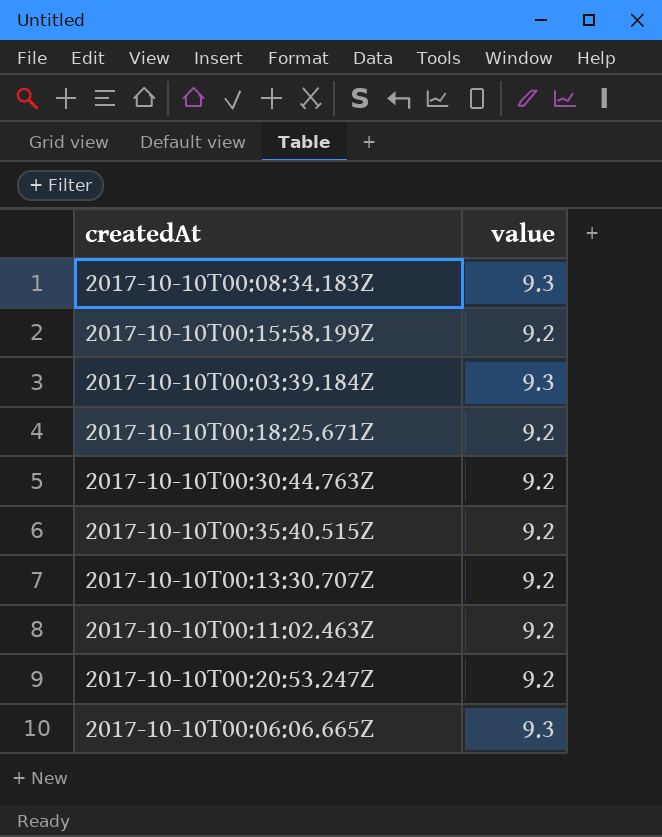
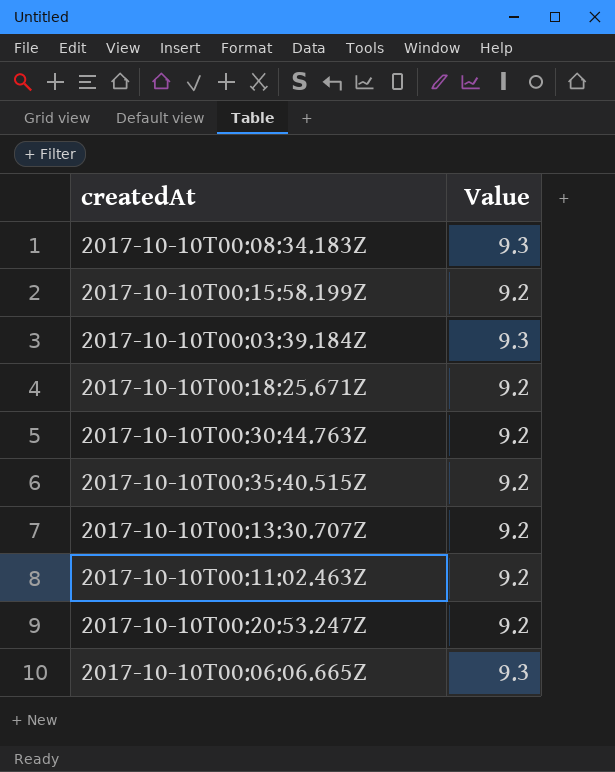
column name: value -> Value

